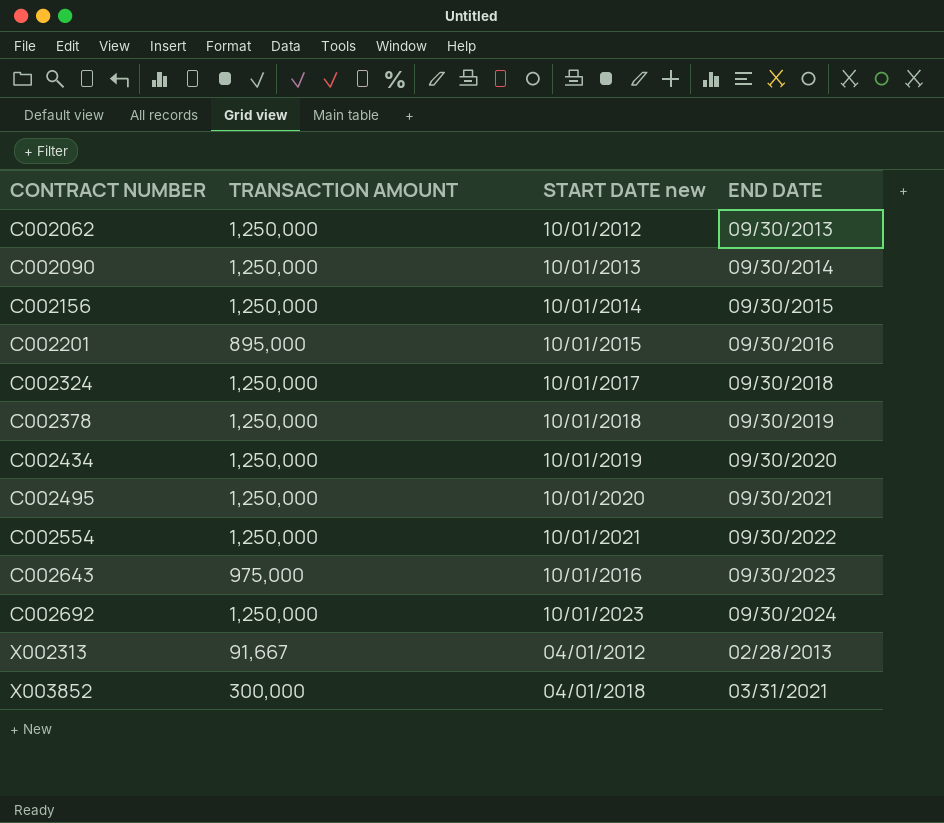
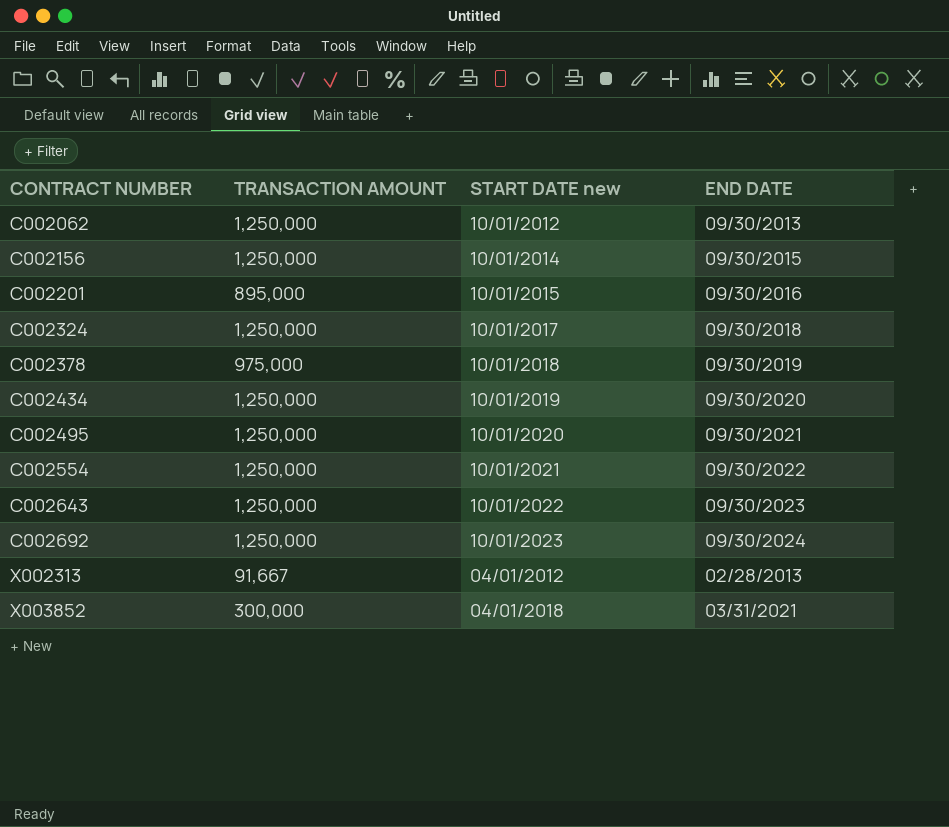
row C002090: 1,250,000 | 10/01/2013 | 09/30/2014 -> none
C002378 | TRANSACTION AMOUNT: 1,250,000 -> 975,000
C002643 | TRANSACTION AMOUNT: 975,000 -> 1,250,000
C002643 | START DATE new: 10/01/2016 -> 10/01/2022

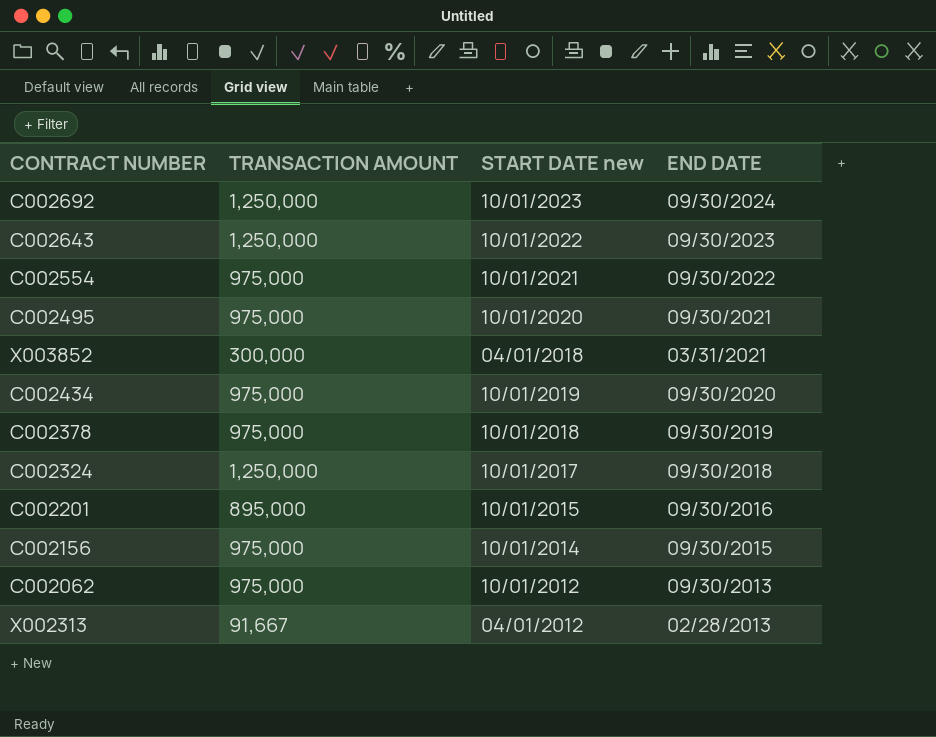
row order: CONTRACT NUMBER ascending -> END DATE descending
C002554 | TRANSACTION AMOUNT: 1,250,000 -> 975,000
C002495 | TRANSACTION AMOUNT: 1,250,000 -> 975,000
C002434 | TRANSACTION AMOUNT: 1,250,000 -> 975,000
C002156 | TRANSACTION AMOUNT: 1,250,000 -> 975,000
C002062 | TRANSACTION AMOUNT: 1,250,000 -> 975,000

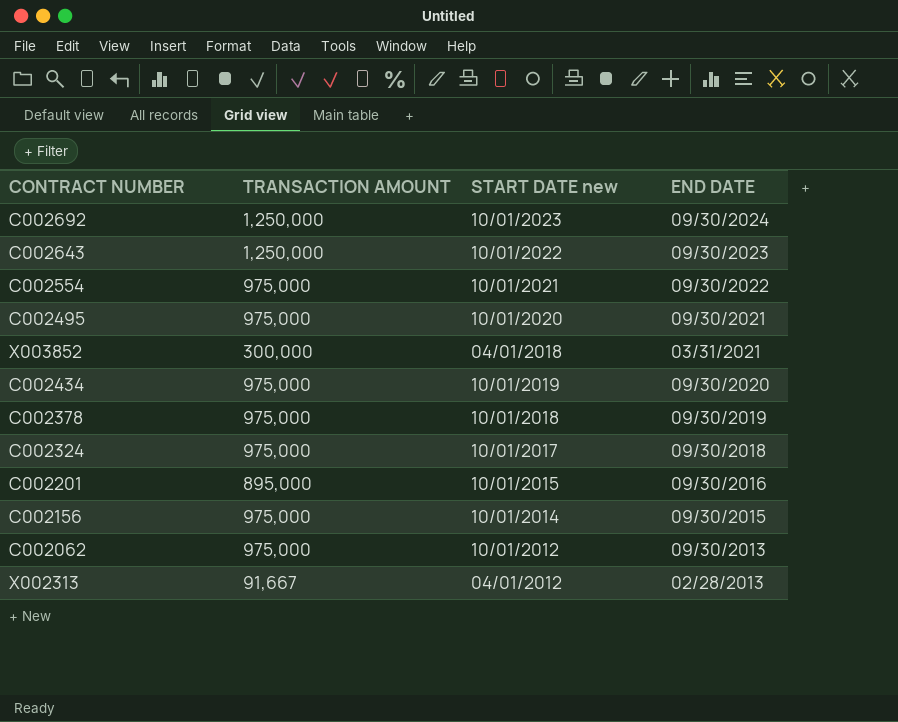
C002324 | TRANSACTION AMOUNT: 1,250,000 -> 975,000

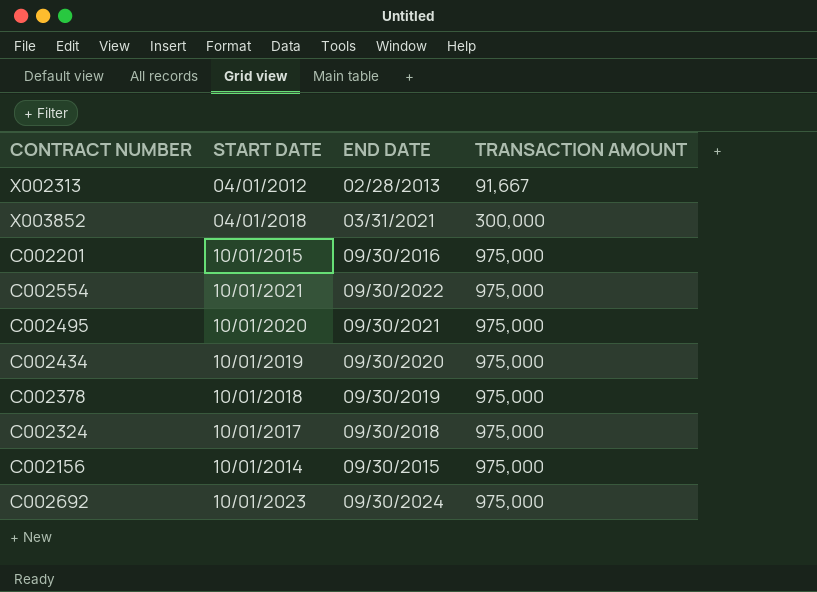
row order: END DATE descending -> TRANSACTION AMOUNT ascending
column name: START DATE new -> START DATE
column TRANSACTION AMOUNT | position: 2 -> 4
row C002643: 1,250,000 | 10/01/2022 | 09/30/2023 -> none
row C002062: 975,000 | 10/01/2012 | 09/30/2013 -> none
C002201 | TRANSACTION AMOUNT: 895,000 -> 975,000
C002692 | TRANSACTION AMOUNT: 1,250,000 -> 975,000

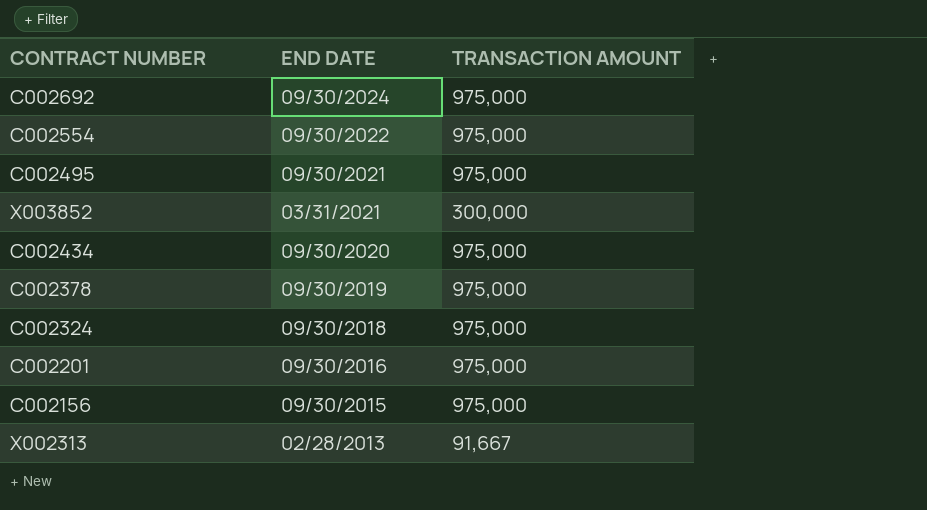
row order: TRANSACTION AMOUNT ascending -> END DATE descending
column START DATE | position: 2 -> none

